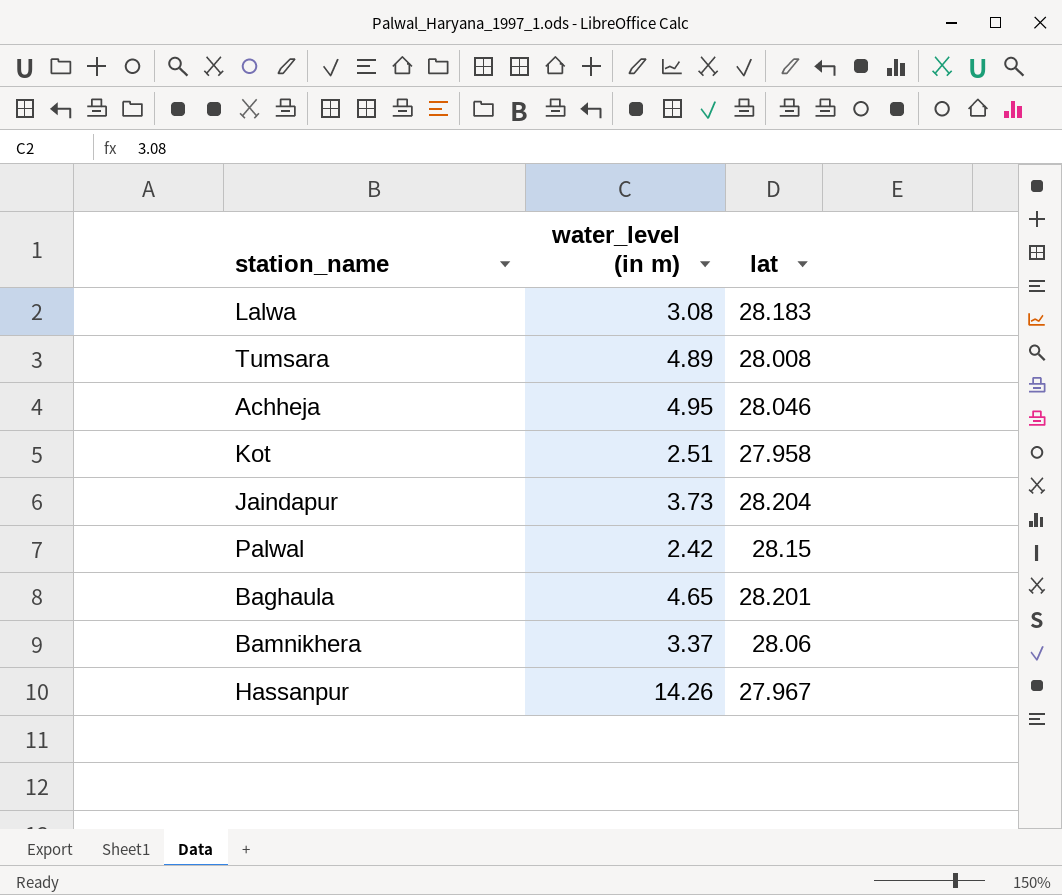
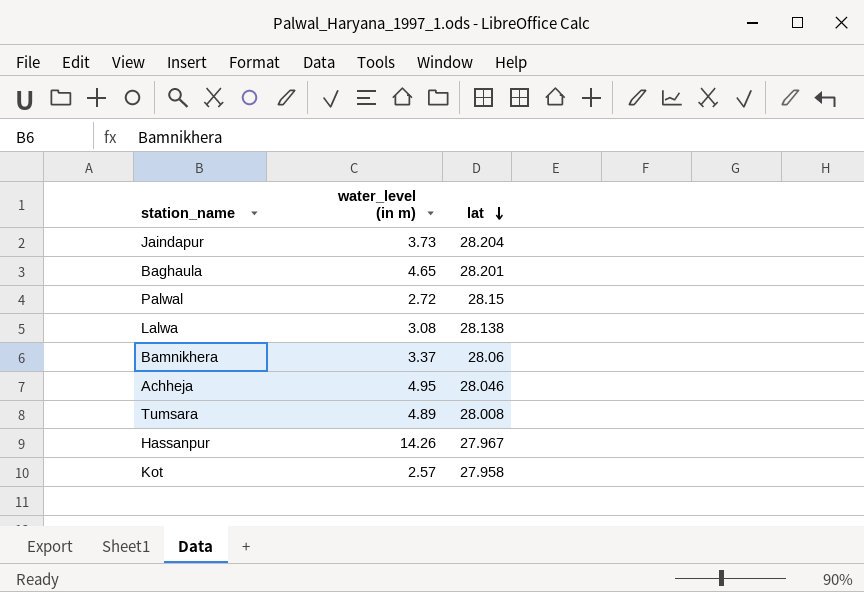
row order: none -> lat descending
Palwal | water_level (in m): 2.42 -> 2.72
Lalwa | lat: 28.183 -> 28.138
Kot | water_level (in m): 2.51 -> 2.57

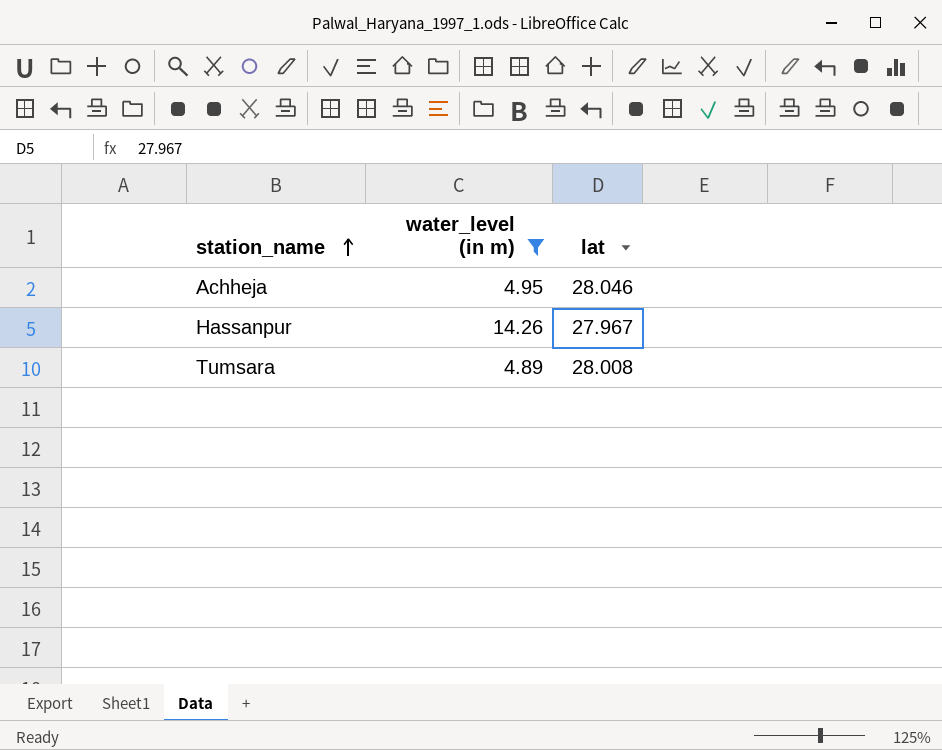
filter: none -> water_level (in m) >= 4.89
row order: lat descending -> station_name ascending

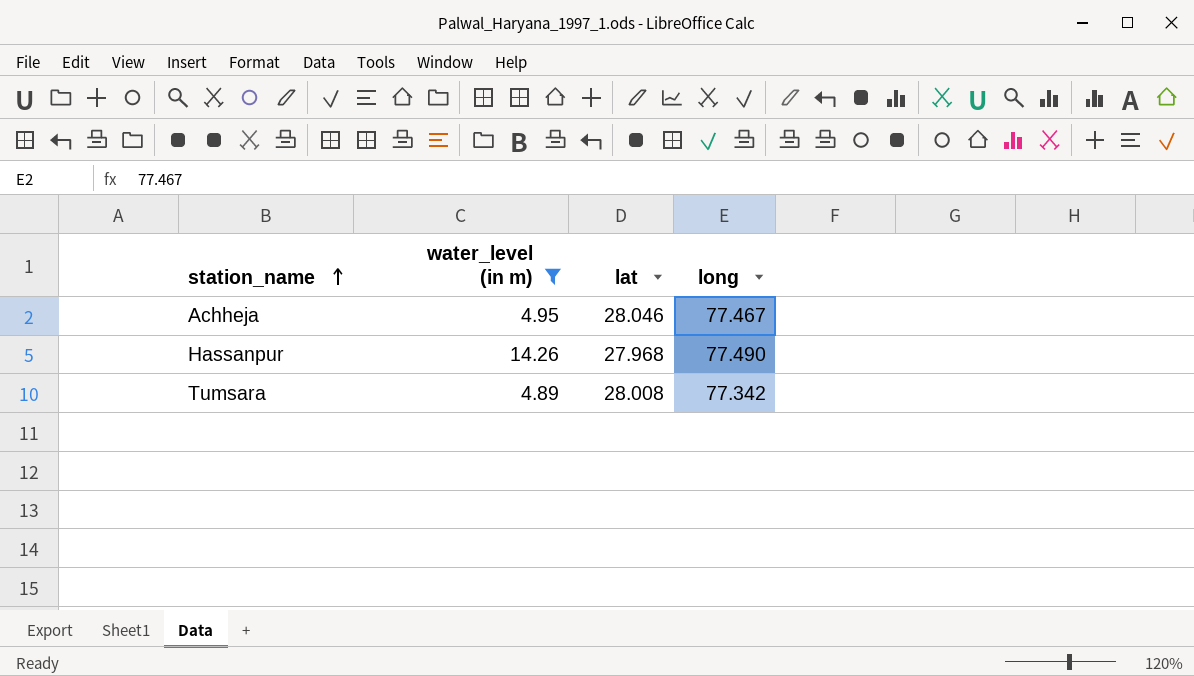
column long | position: none -> 4
Hassanpur | lat: 27.967 -> 27.968

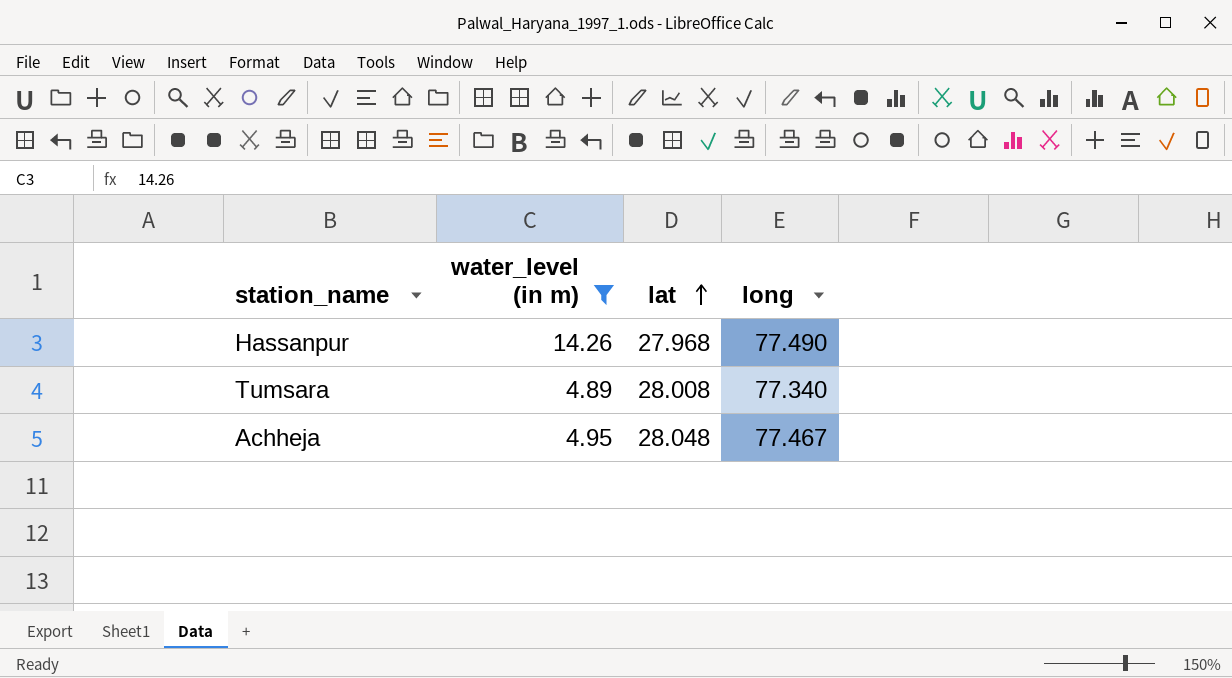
row order: station_name ascending -> lat ascending
Tumsara | long: 77.342 -> 77.340
Achheja | lat: 28.046 -> 28.048

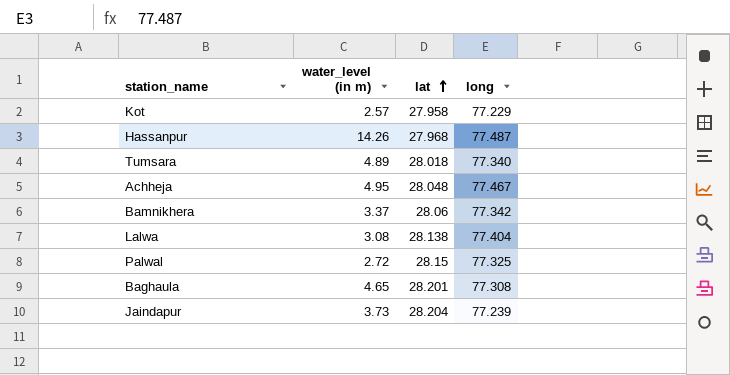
filter: water_level (in m) >= 4.89 -> none
Hassanpur | long: 77.490 -> 77.487
Tumsara | lat: 28.008 -> 28.018

